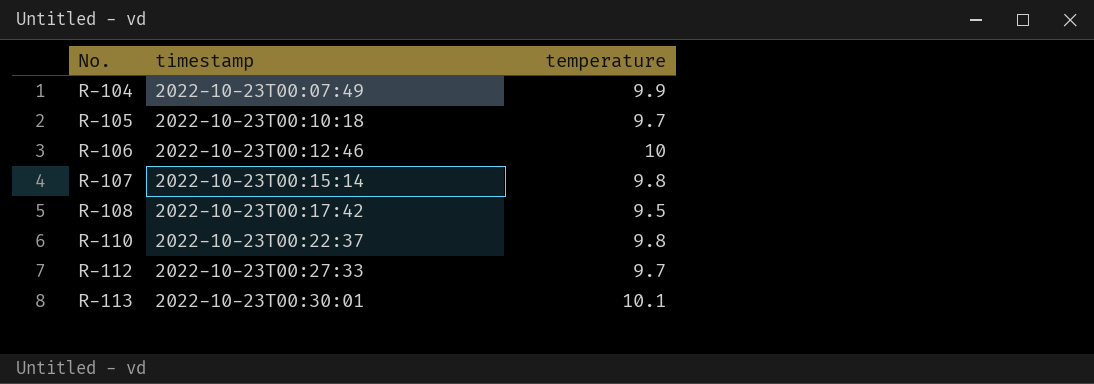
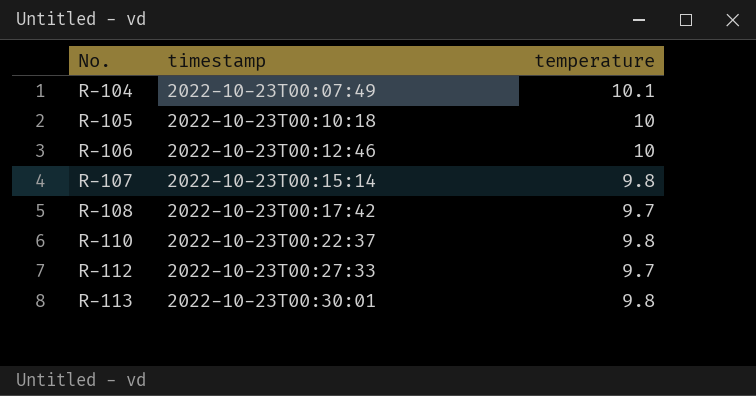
R-104 | temperature: 9.9 -> 10.1
R-105 | temperature: 9.7 -> 10
R-108 | temperature: 9.5 -> 9.7
R-113 | temperature: 10.1 -> 9.8

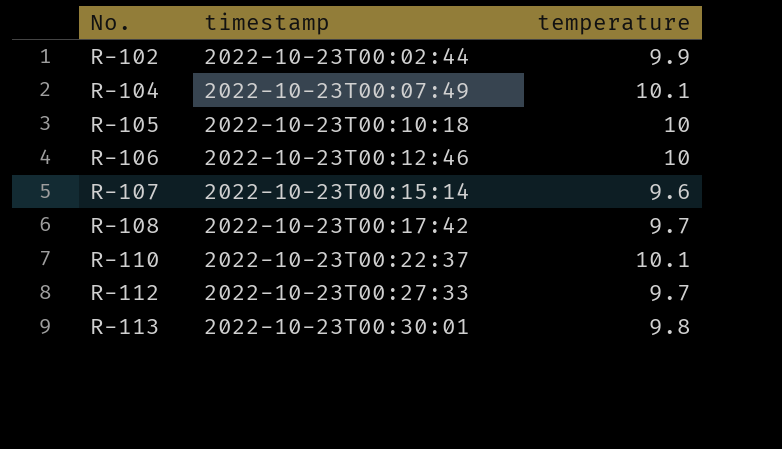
row R-102: none -> 2022-10-23T00:02:44 | 9.9
R-107 | temperature: 9.8 -> 9.6
R-110 | temperature: 9.8 -> 10.1

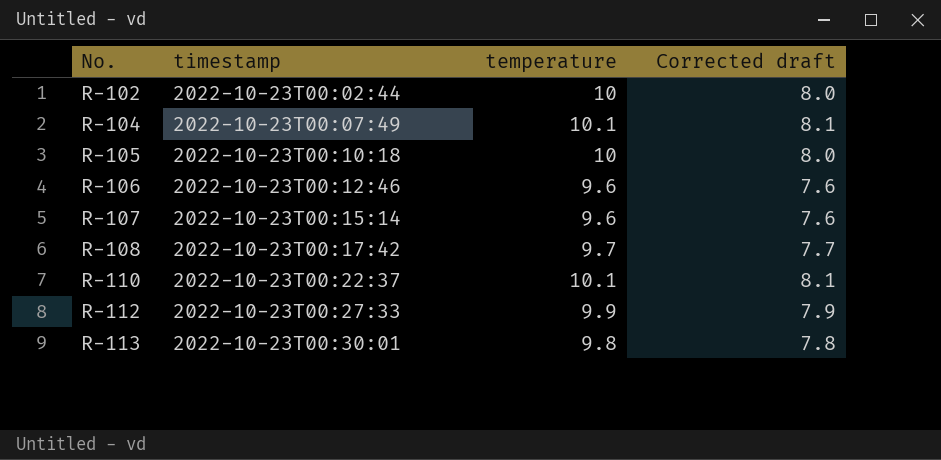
column Corrected draft | formula: none -> [temperature] - 2
R-102 | temperature: 9.9 -> 10
R-106 | temperature: 10 -> 9.6
R-112 | temperature: 9.7 -> 9.9

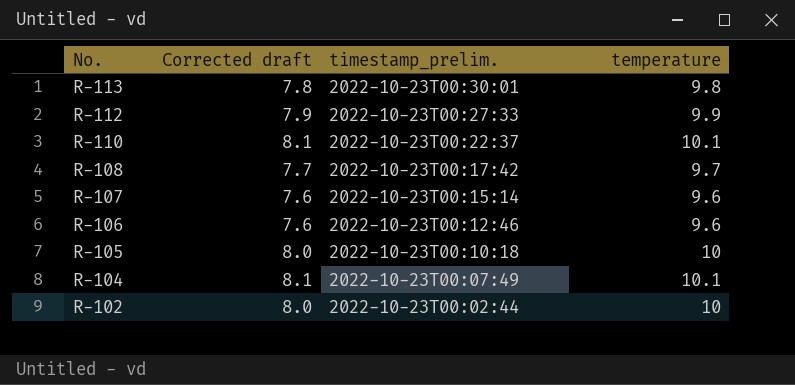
row order: No. ascending -> No. descending
column Corrected draft | position: 4 -> 2
column name: timestamp -> timestamp_prelim.

